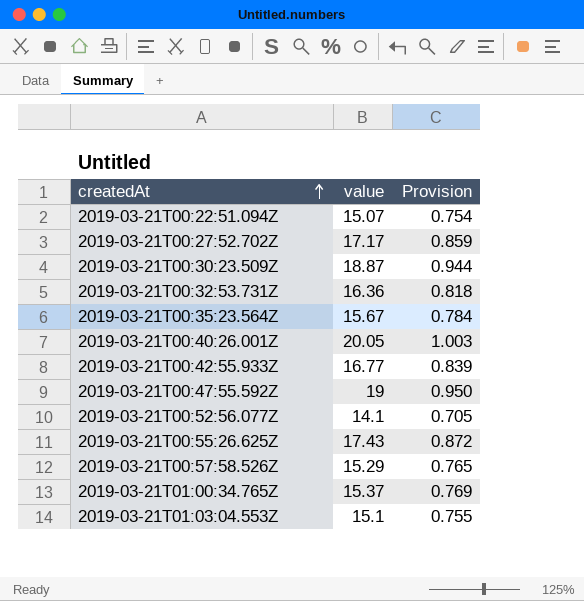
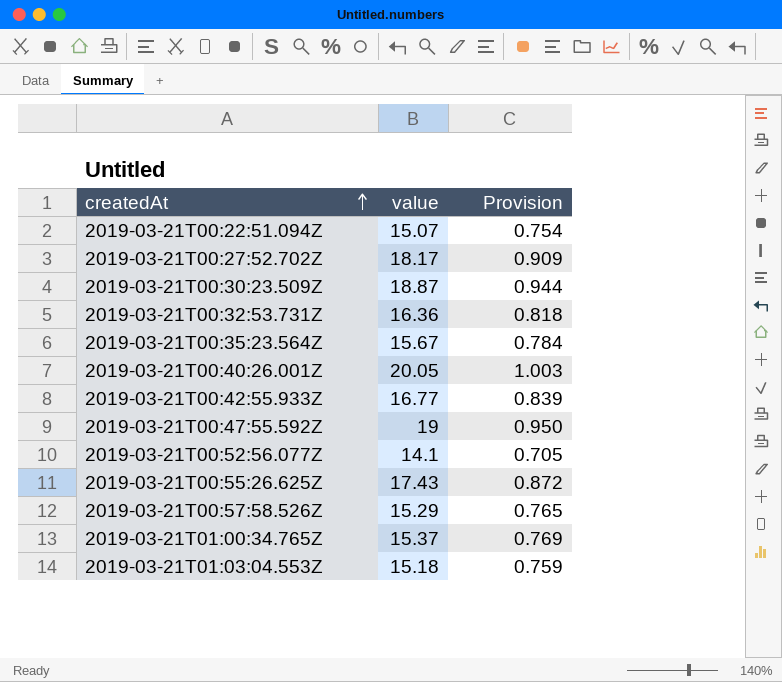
2019-03-21T00:27:52.702Z | value: 17.17 -> 18.17
2019-03-21T00:27:52.702Z | Provision: 0.859 -> 0.909
2019-03-21T01:03:04.553Z | value: 15.1 -> 15.18
2019-03-21T01:03:04.553Z | Provision: 0.755 -> 0.759

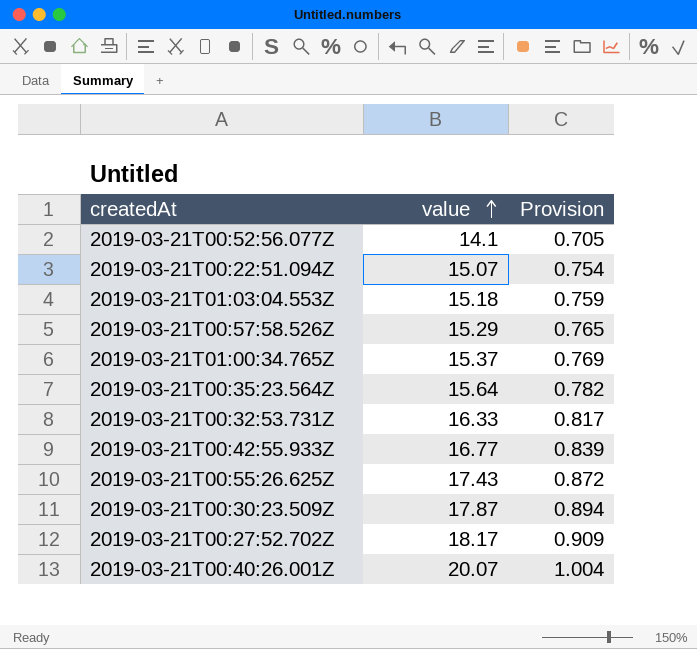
row order: createdAt ascending -> value ascending
row 2019-03-21T00:47:55.592Z: 19 | 0.950 -> none
2019-03-21T00:35:23.564Z | value: 15.67 -> 15.64
2019-03-21T00:35:23.564Z | Provision: 0.784 -> 0.782
2019-03-21T00:32:53.731Z | value: 16.36 -> 16.33
2019-03-21T00:32:53.731Z | Provision: 0.818 -> 0.817
2019-03-21T00:30:23.509Z | value: 18.87 -> 17.87
2019-03-21T00:30:23.509Z | Provision: 0.944 -> 0.894
2019-03-21T00:40:26.001Z | value: 20.05 -> 20.07
2019-03-21T00:40:26.001Z | Provision: 1.003 -> 1.004

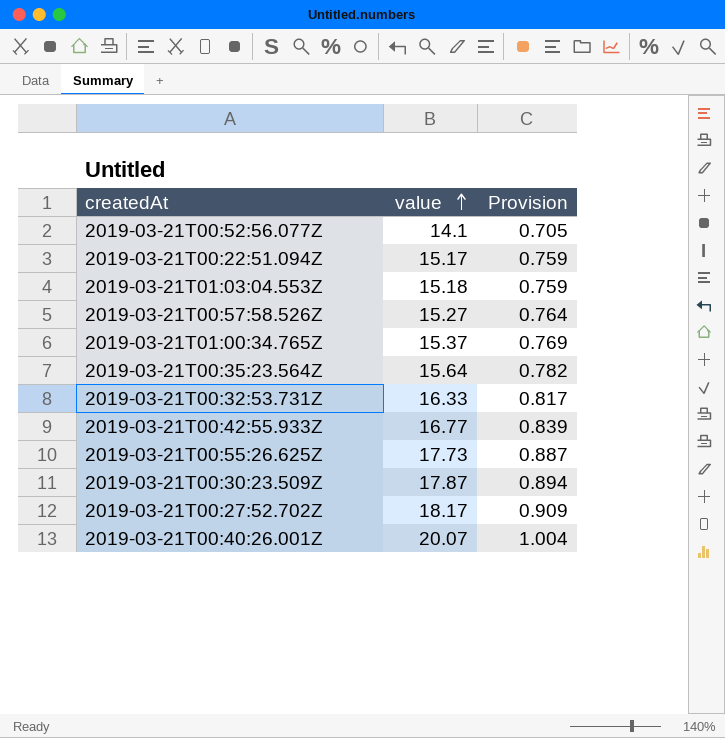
2019-03-21T00:22:51.094Z | value: 15.07 -> 15.17
2019-03-21T00:22:51.094Z | Provision: 0.754 -> 0.759
2019-03-21T00:57:58.526Z | value: 15.29 -> 15.27
2019-03-21T00:57:58.526Z | Provision: 0.765 -> 0.764
2019-03-21T00:55:26.625Z | value: 17.43 -> 17.73
2019-03-21T00:55:26.625Z | Provision: 0.872 -> 0.887

